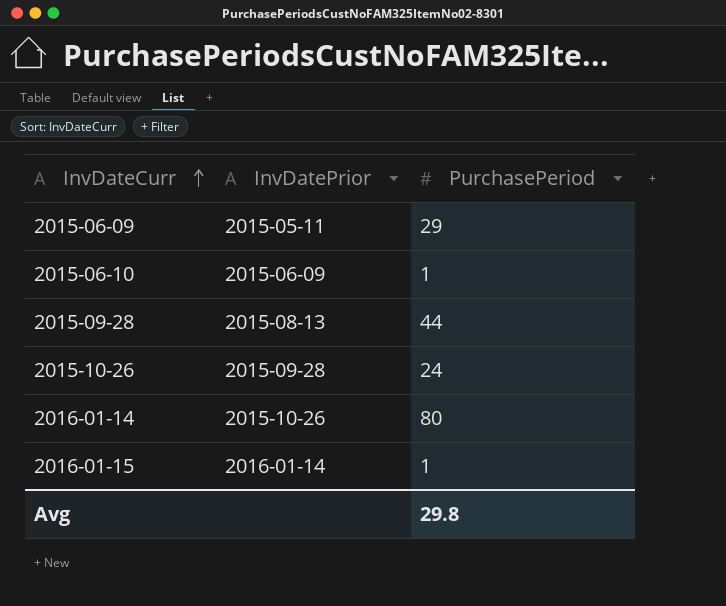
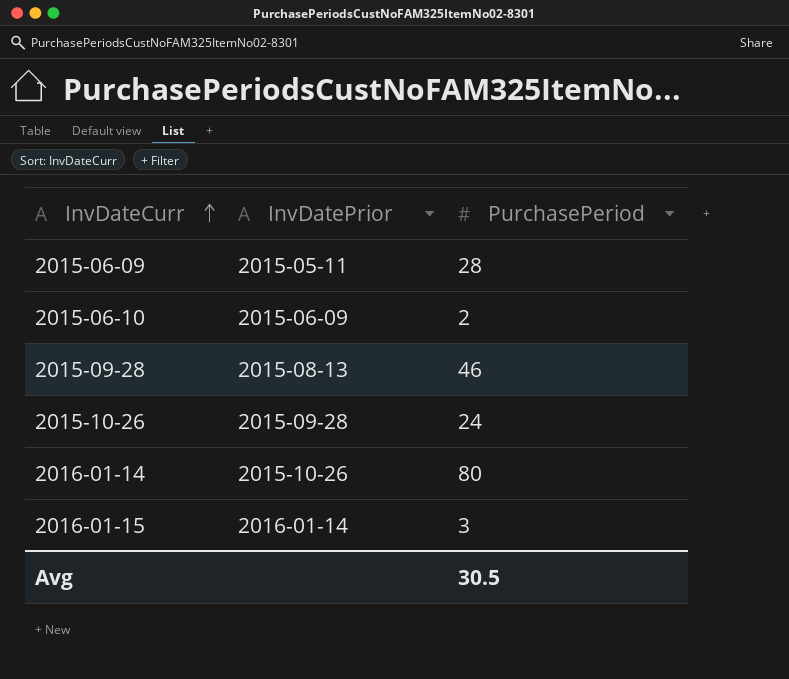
2015-06-09 | PurchasePeriod: 29 -> 28
2015-06-10 | PurchasePeriod: 1 -> 2
2015-09-28 | PurchasePeriod: 44 -> 46
2016-01-15 | PurchasePeriod: 1 -> 3
Avg | PurchasePeriod: 29.8 -> 30.5

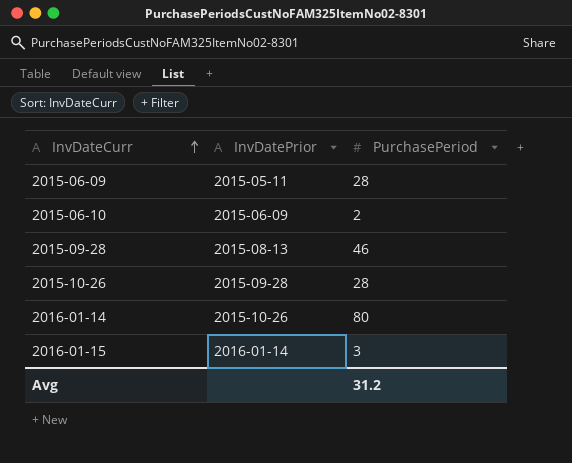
2015-10-26 | PurchasePeriod: 24 -> 28
Avg | PurchasePeriod: 30.5 -> 31.2

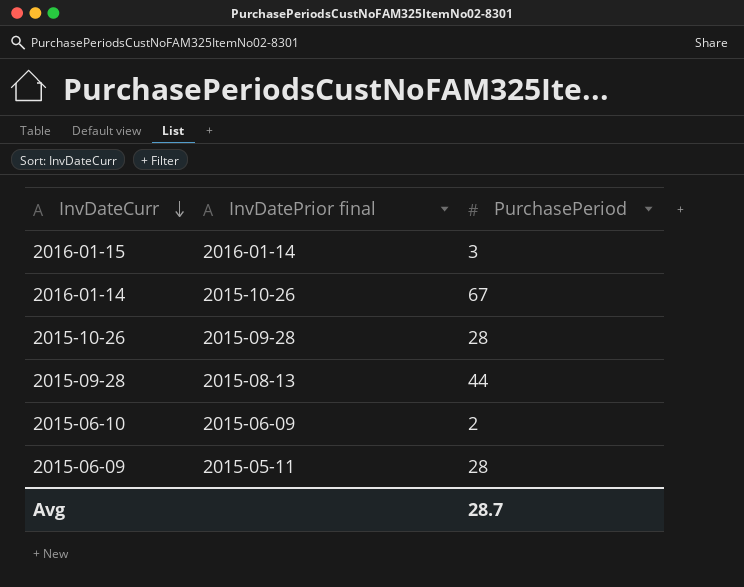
row order: InvDateCurr ascending -> InvDateCurr descending
column name: InvDatePrior -> InvDatePrior final
2016-01-14 | PurchasePeriod: 80 -> 67
2015-09-28 | PurchasePeriod: 46 -> 44
Avg | PurchasePeriod: 31.2 -> 28.7

